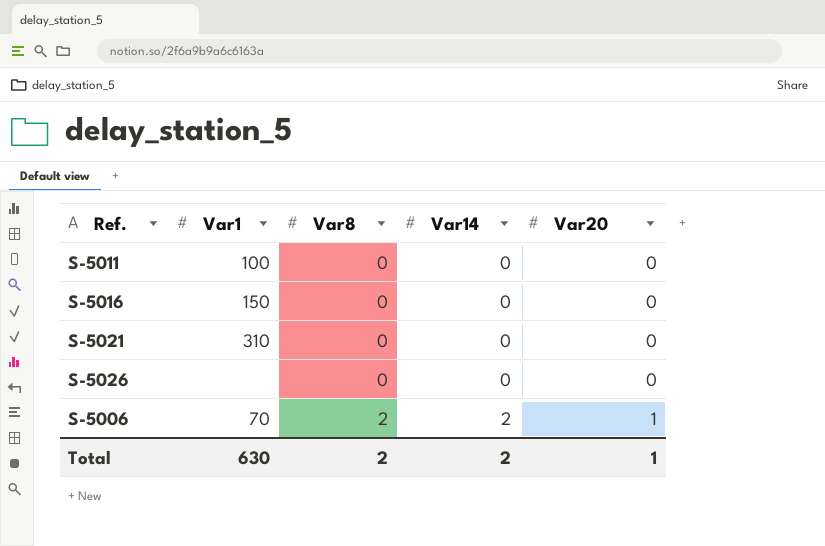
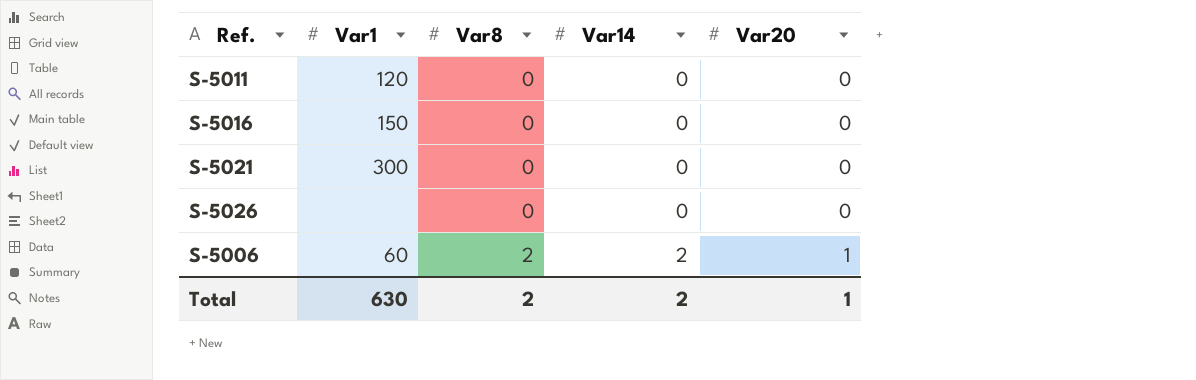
S-5011 | Var1: 100 -> 120
S-5021 | Var1: 310 -> 300
S-5006 | Var1: 70 -> 60

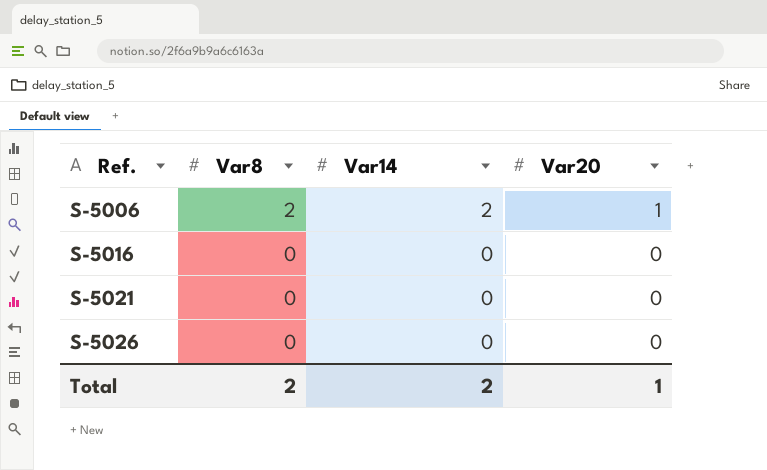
row order: Var8 ascending -> Ref. ascending
column Var1 | position: 2 -> none
row S-5011: 120 | 0 | 0 | 0 -> none

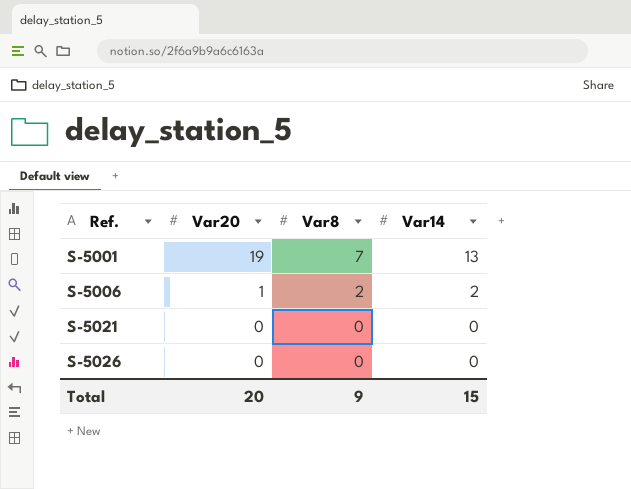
column Var20 | position: 4 -> 2
row S-5016: 0 | 0 | 0 -> none
row S-5001: none -> 19 | 7 | 13
Total | Var20: 1 -> 20
Total | Var8: 2 -> 9
Total | Var14: 2 -> 15

